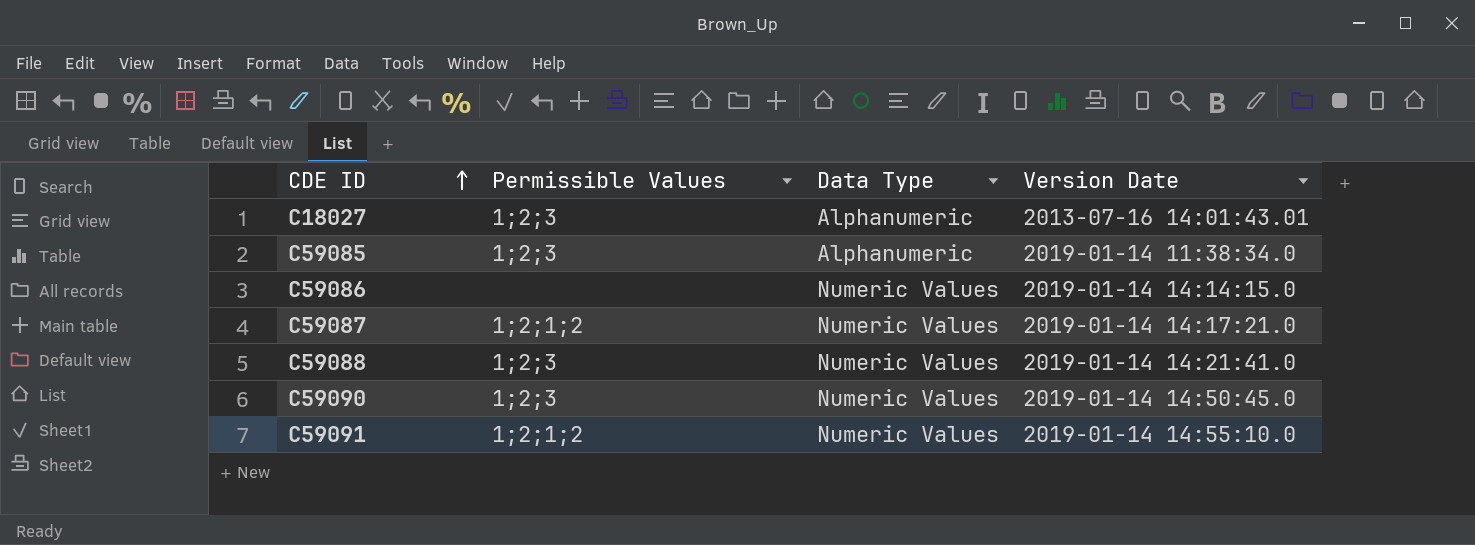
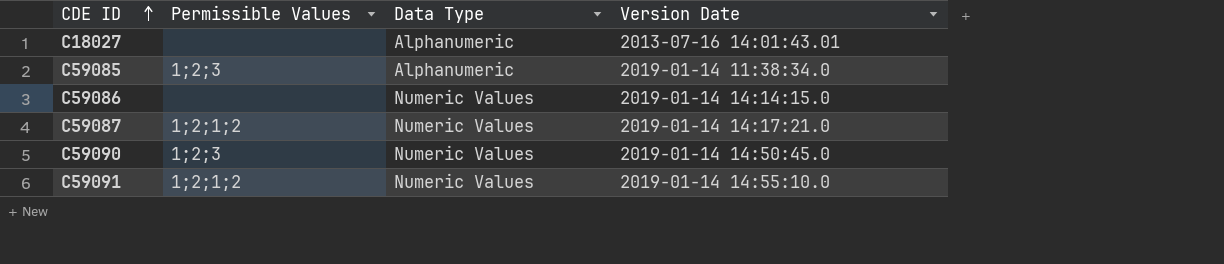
row C59088: 1;2;3 | Numeric Values | 2019-01-14 14:21:41.0 -> none
C18027 | Permissible Values: 1;2;3 -> none

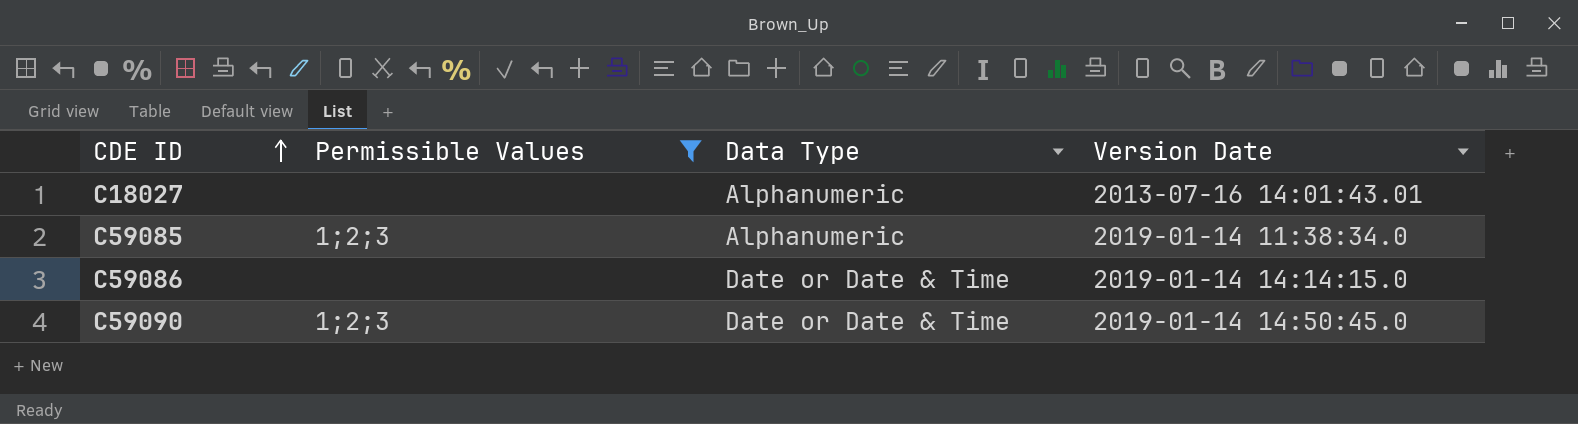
filter: none -> Permissible Values != 1;2;1;2
C59086 | Data Type: Numeric Values -> Date or Date & Time
C59090 | Data Type: Numeric Values -> Date or Date & Time

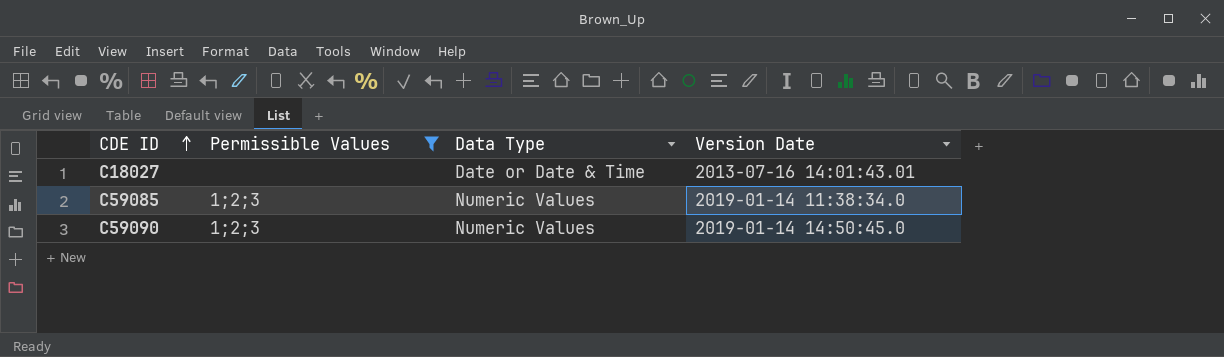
row C59086: none | Date or Date & Time | 2019-01-14 14:14:15.0 -> none
C18027 | Data Type: Alphanumeric -> Date or Date & Time
C59085 | Data Type: Alphanumeric -> Numeric Values
C59090 | Data Type: Date or Date & Time -> Numeric Values

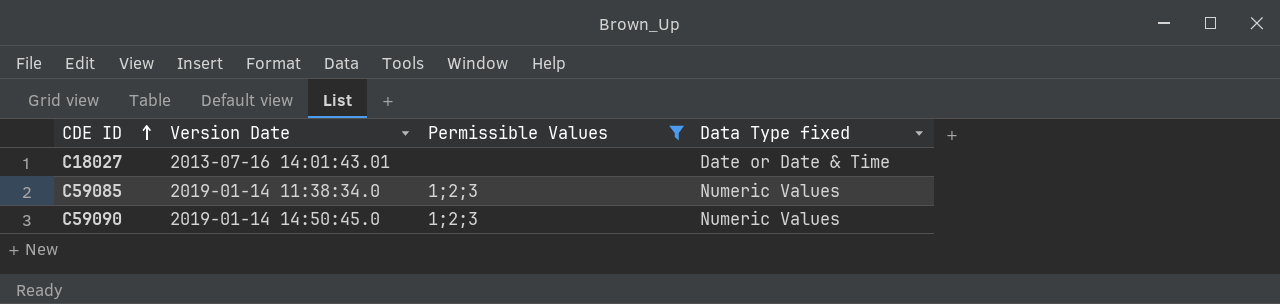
column Version Date | position: 4 -> 2
column name: Data Type -> Data Type fixed

